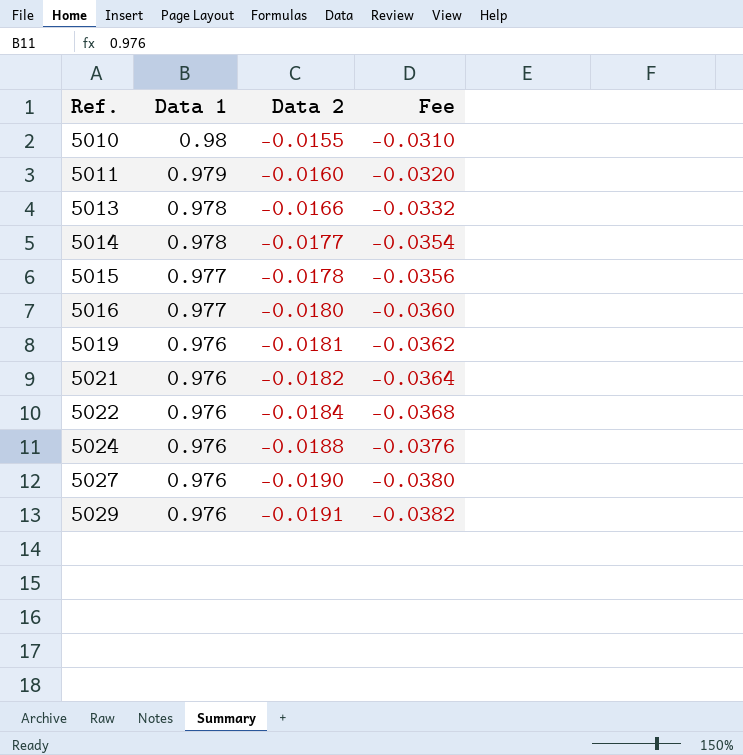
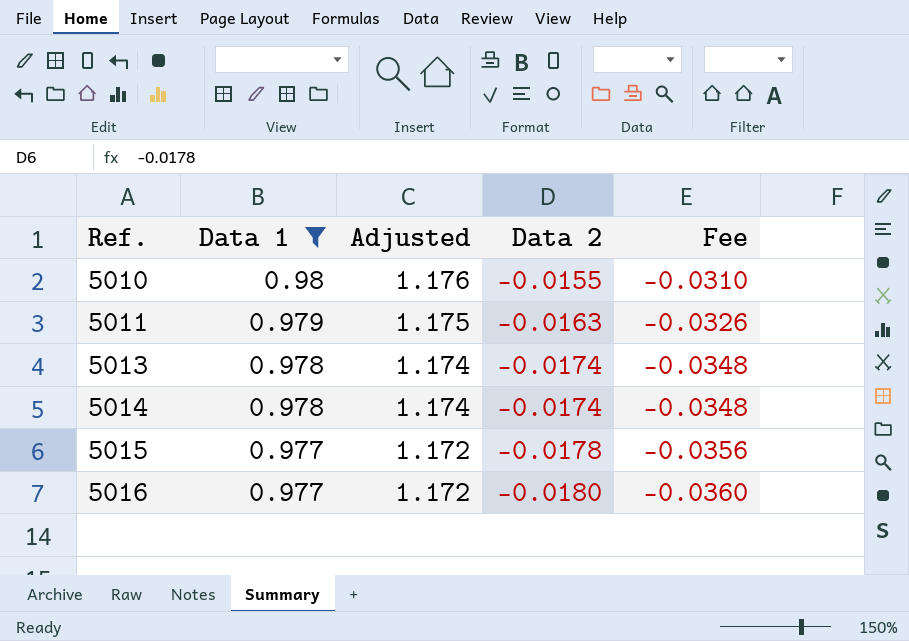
filter: none -> Data 1 != 0.976
column Adjusted | formula: none -> [Data 1] * 1.2
5011 | Data 2: -0.0160 -> -0.0163
5011 | Fee: -0.0320 -> -0.0326
5013 | Data 2: -0.0166 -> -0.0174
5013 | Fee: -0.0332 -> -0.0348
5014 | Data 2: -0.0177 -> -0.0174
5014 | Fee: -0.0354 -> -0.0348

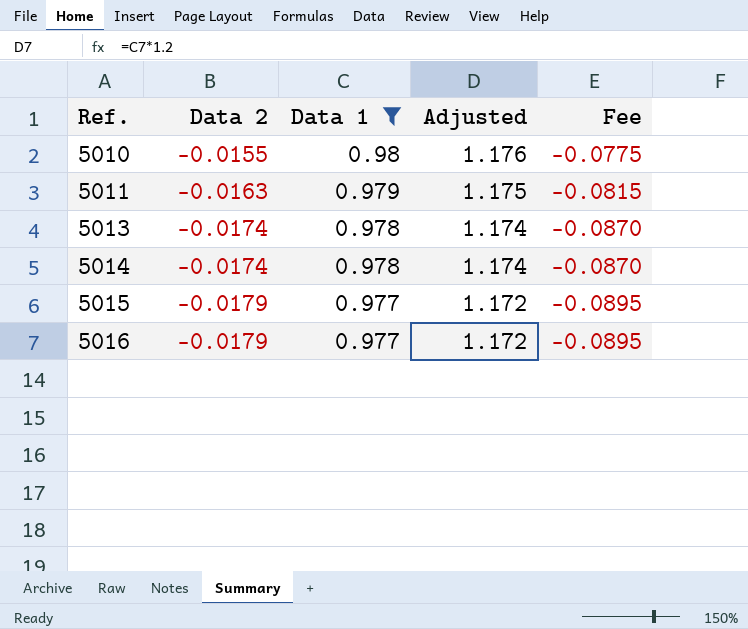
column Data 2 | position: 4 -> 2
column Fee | formula: [Data 2] * 2 -> [Data 2] * 5
5015 | Data 2: -0.0178 -> -0.0179
5016 | Data 2: -0.0180 -> -0.0179

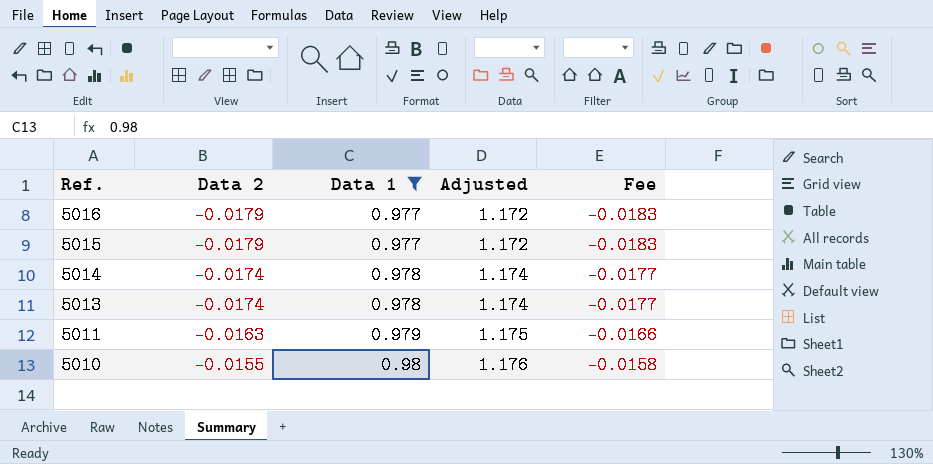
row order: Ref. ascending -> Ref. descending
column Fee | formula: [Data 2] * 5 -> [Data 2] * 1.02

